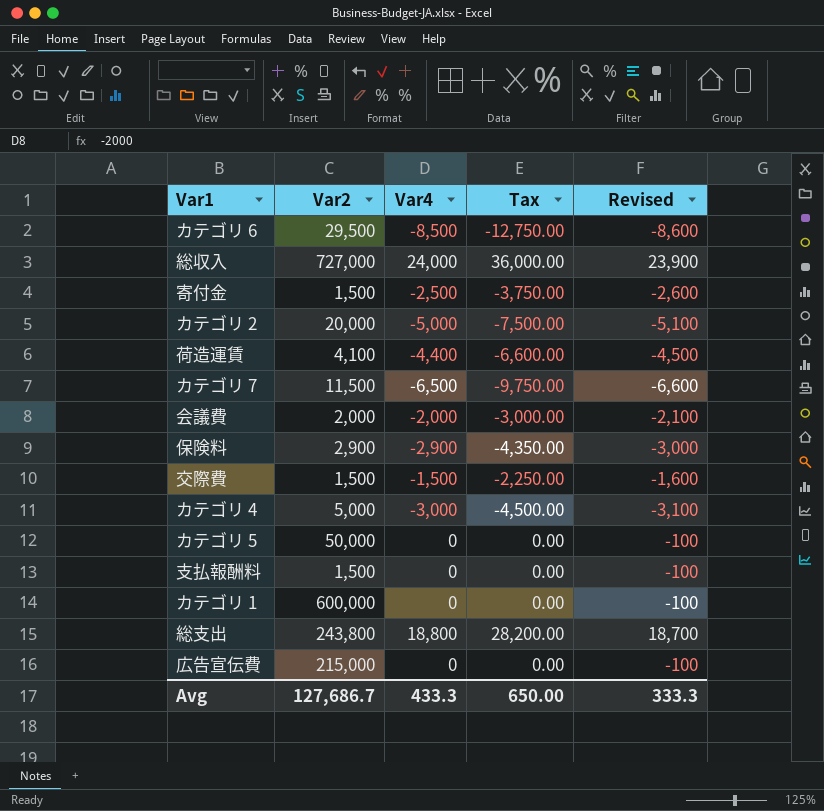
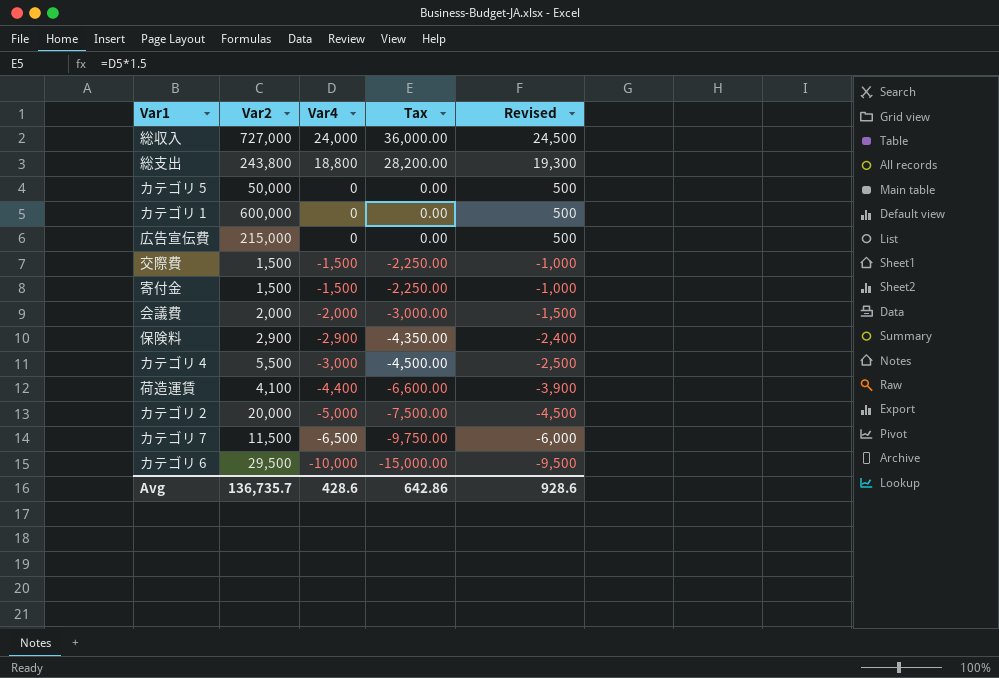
row order: none -> Var4 descending
column Revised | formula: [Var4] - 100 -> [Var4] + 500
row 支払報酬料: 1,500 | 0 | 0.00 | -100 -> none
寄付金 | Var4: -2,500 -> -1,500
寄付金 | Tax: -3,750.00 -> -2,250.00
カテゴリ 4 | Var2: 5,000 -> 5,500
カテゴリ 6 | Var4: -8,500 -> -10,000
カテゴリ 6 | Tax: -12,750.00 -> -15,000.00
Avg | Var2: 127,686.7 -> 136,735.7
Avg | Var4: 433.3 -> 428.6
Avg | Tax: 650.00 -> 642.86
Avg | Revised: 333.3 -> 928.6

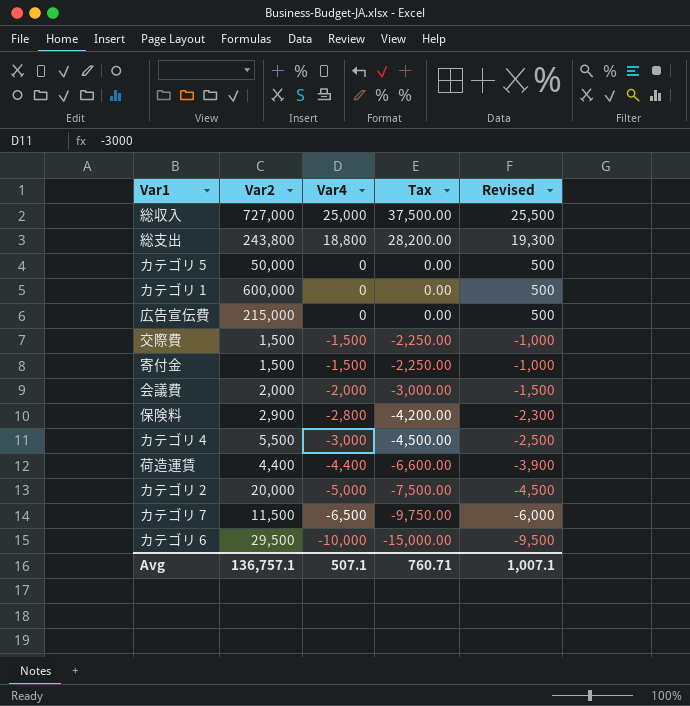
総収入 | Var4: 24,000 -> 25,000
総収入 | Tax: 36,000.00 -> 37,500.00
総収入 | Revised: 24,500 -> 25,500
保険料 | Var4: -2,900 -> -2,800
保険料 | Tax: -4,350.00 -> -4,200.00
保険料 | Revised: -2,400 -> -2,300
荷造運賃 | Var2: 4,100 -> 4,400
Avg | Var2: 136,735.7 -> 136,757.1
Avg | Var4: 428.6 -> 507.1
Avg | Tax: 642.86 -> 760.71
Avg | Revised: 928.6 -> 1,007.1

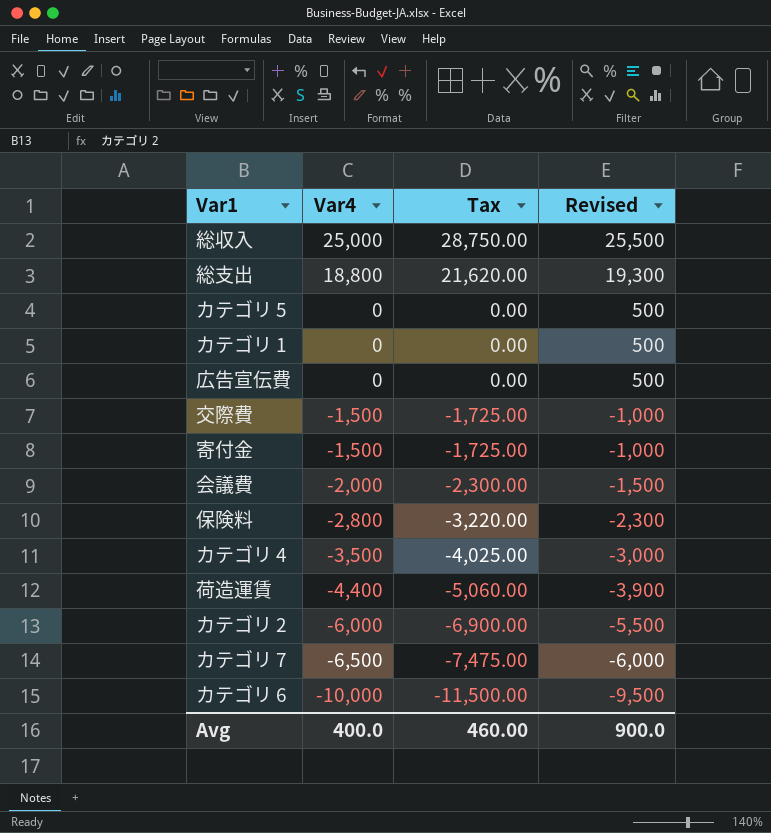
column Var2 | position: 2 -> none
column Tax | formula: [Var4] * 1.5 -> [Var4] * 1.15
カテゴリ 4 | Var4: -3,000 -> -3,500
カテゴリ 4 | Revised: -2,500 -> -3,000
カテゴリ 2 | Var4: -5,000 -> -6,000
カテゴリ 2 | Revised: -4,500 -> -5,500
Avg | Var4: 507.1 -> 400.0
Avg | Tax: 760.71 -> 460.00
Avg | Revised: 1,007.1 -> 900.0

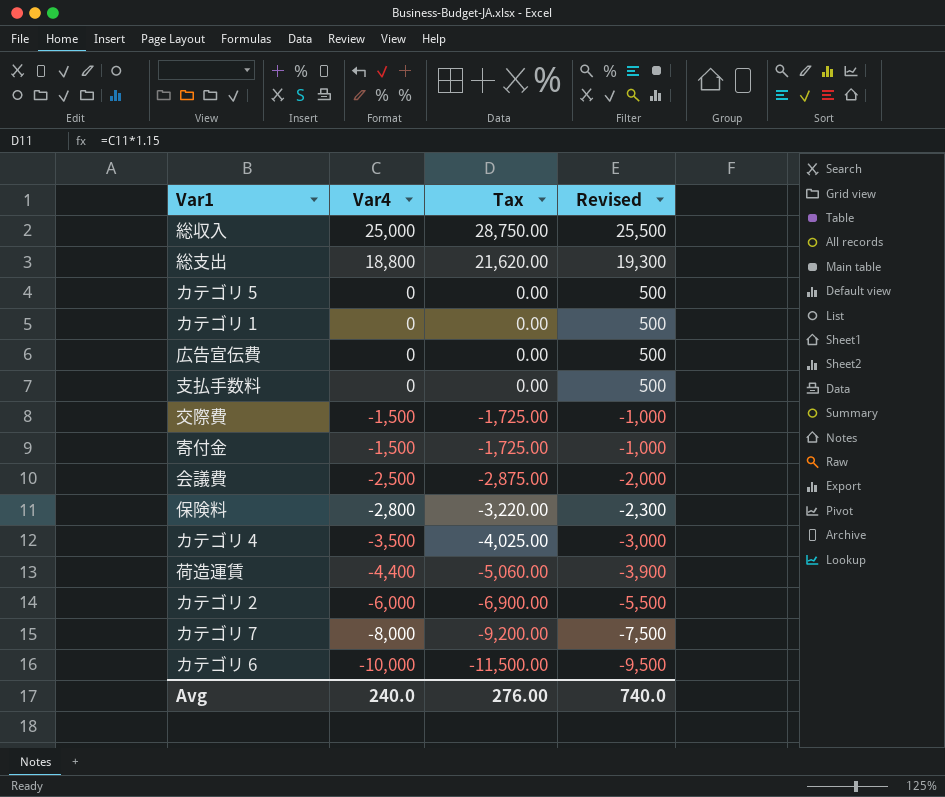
row 支払手数料: none -> 0 | 0.00 | 500
会議費 | Var4: -2,000 -> -2,500
会議費 | Tax: -2,300.00 -> -2,875.00
会議費 | Revised: -1,500 -> -2,000
カテゴリ 7 | Var4: -6,500 -> -8,000
カテゴリ 7 | Tax: -7,475.00 -> -9,200.00
カテゴリ 7 | Revised: -6,000 -> -7,500
Avg | Var4: 400.0 -> 240.0
Avg | Tax: 460.00 -> 276.00
Avg | Revised: 900.0 -> 740.0

